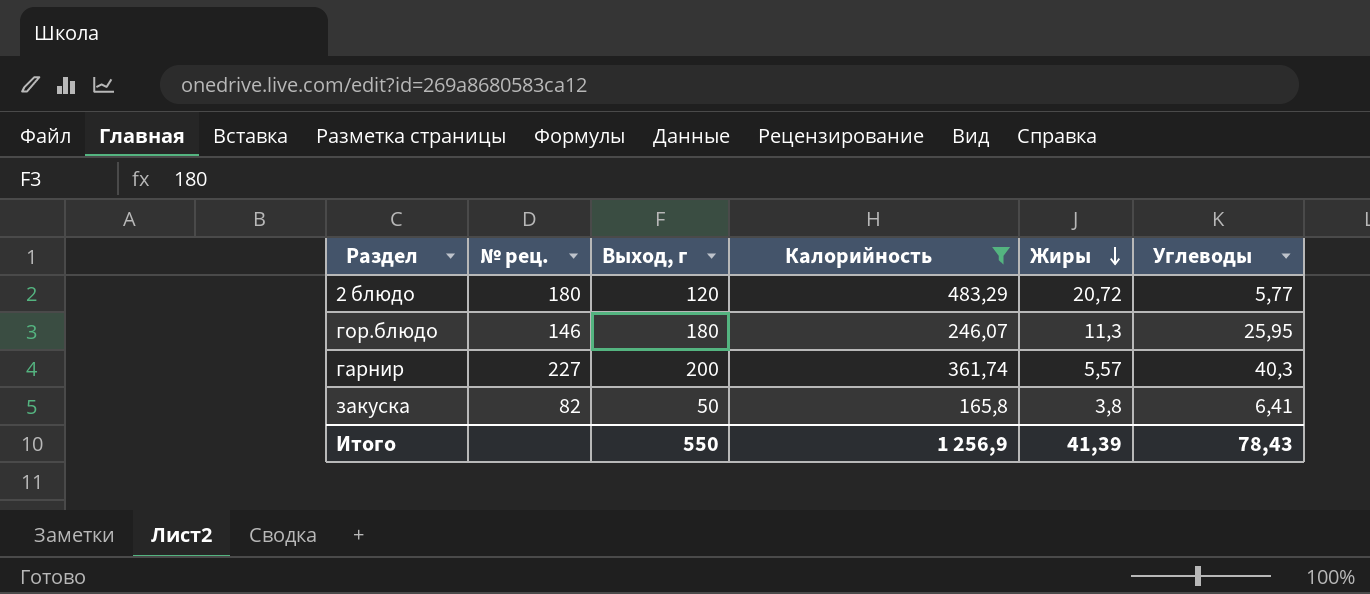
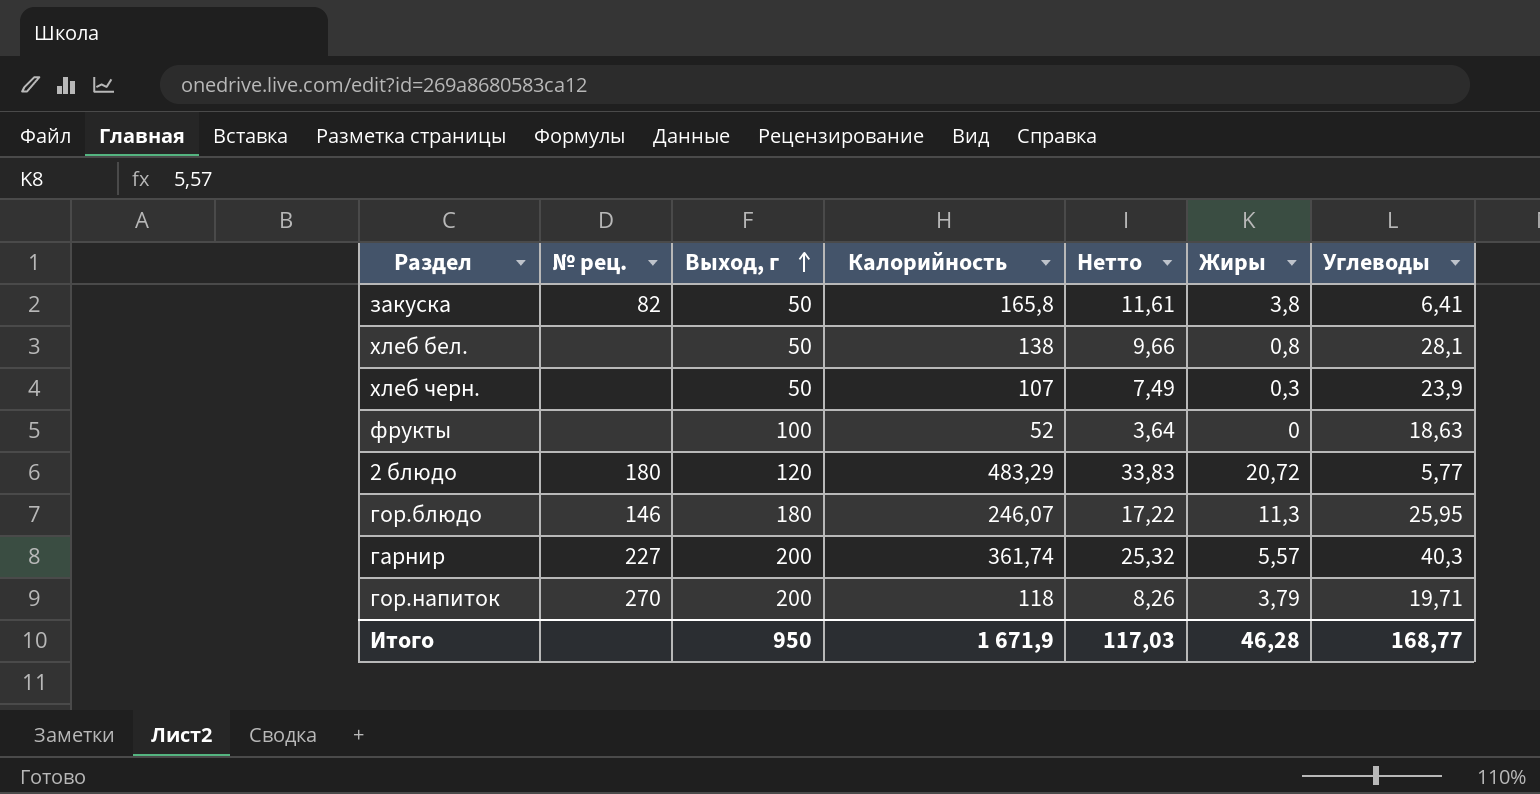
filter: Калорийность >= 165,8 -> none
row order: Жиры descending -> Выход, г ascending
column Нетто | formula: none -> [Калорийность] * 0,07
Итого | Выход, г: 550 -> 950
Итого | Калорийность: 1 256,9 -> 1 671,9
Итого | Жиры: 41,39 -> 46,28
Итого | Углеводы: 78,43 -> 168,77

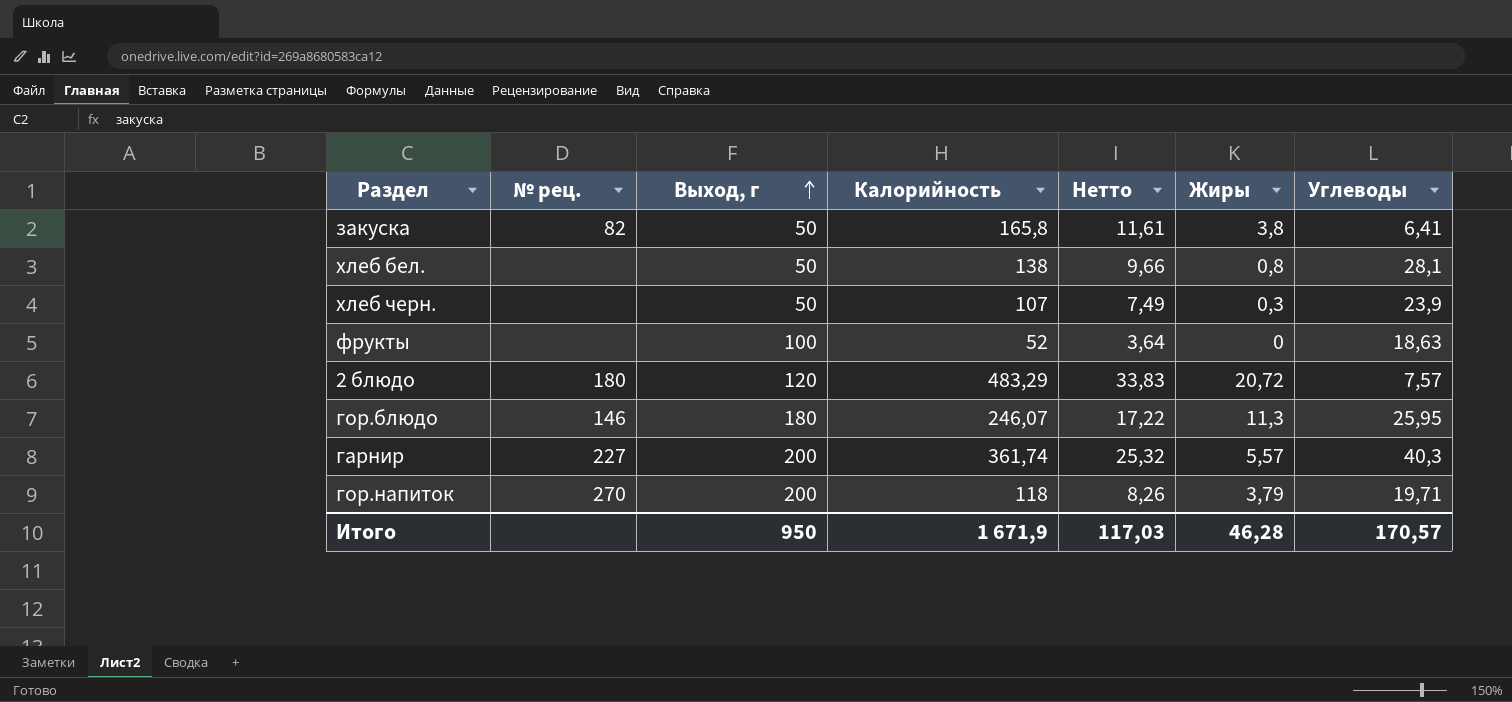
2 блюдо | Углеводы: 5,77 -> 7,57
Итого | Углеводы: 168,77 -> 170,57

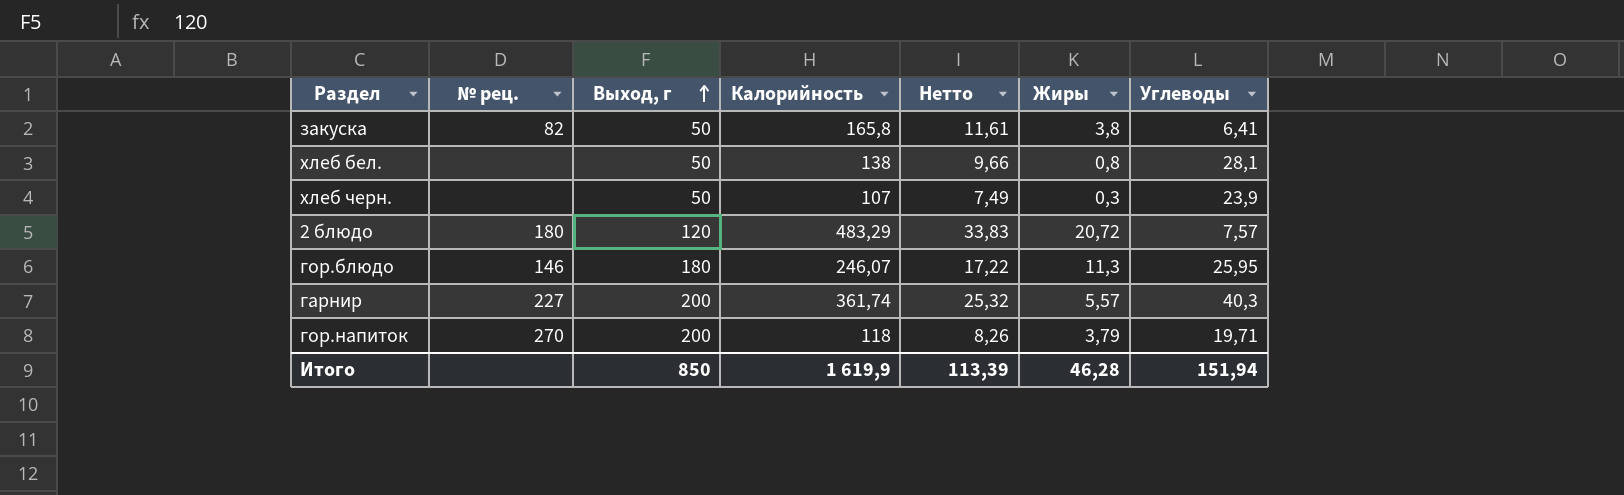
row фрукты: none | 100 | 52 | 3,64 | 0 | 18,63 -> none
Итого | Выход, г: 950 -> 850
Итого | Калорийность: 1 671,9 -> 1 619,9
Итого | Нетто: 117,03 -> 113,39
Итого | Углеводы: 170,57 -> 151,94

